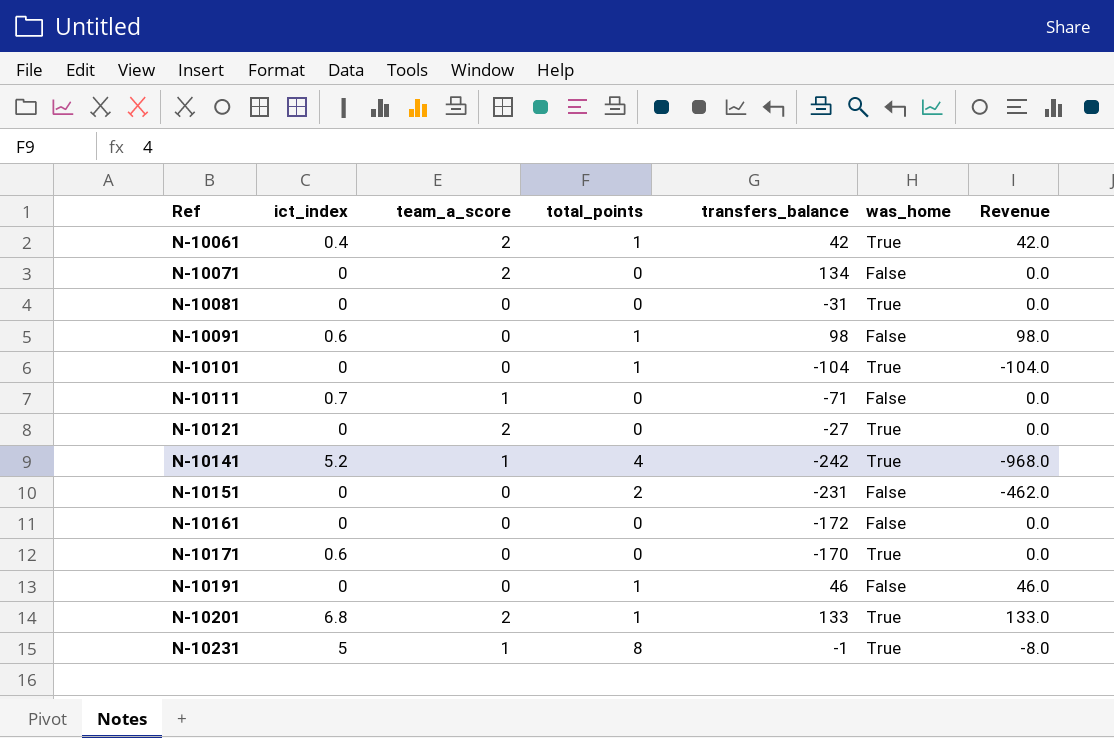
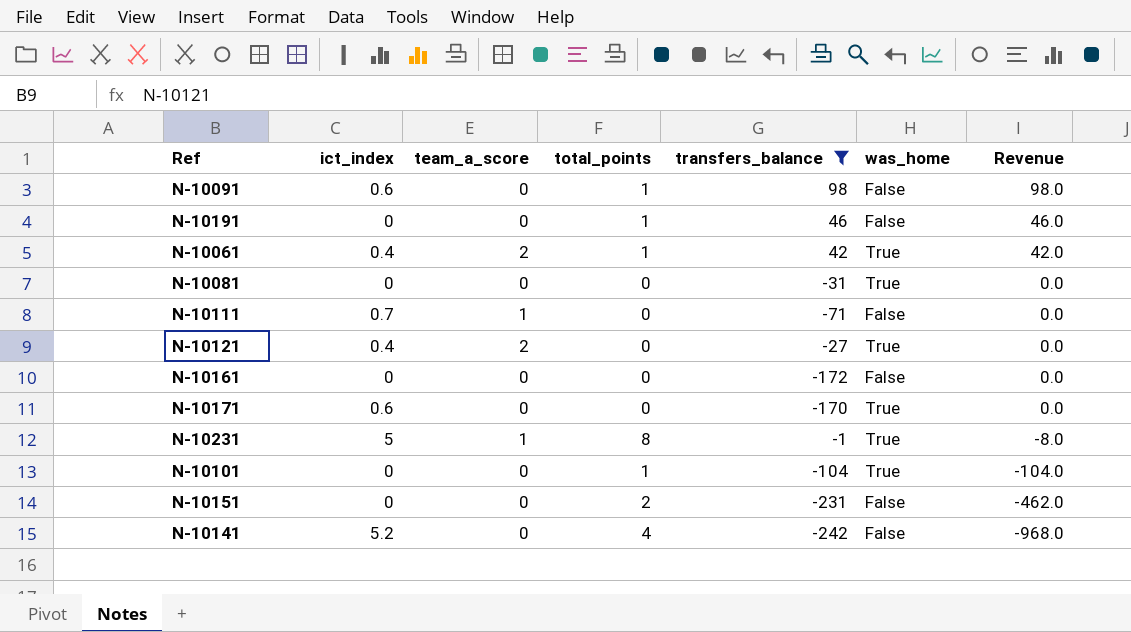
filter: none -> transfers_balance <= 98
row order: Ref ascending -> Revenue descending
N-10121 | ict_index: 0 -> 0.4
N-10141 | team_a_score: 1 -> 0
N-10141 | was_home: True -> False

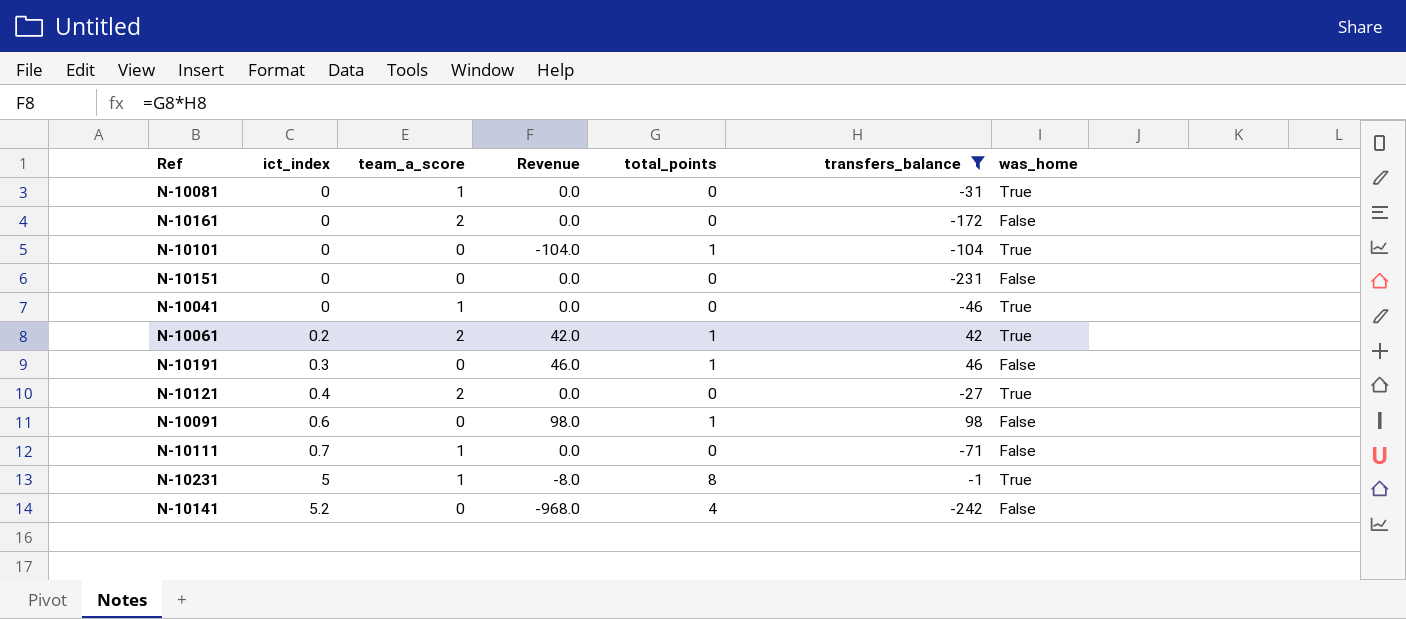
row order: Revenue descending -> ict_index ascending
column Revenue | position: 7 -> 4
row N-10171: 0.6 | 0 | 0 | -170 | True | 0.0 -> none
N-10081 | team_a_score: 0 -> 1
N-10161 | team_a_score: 0 -> 2
N-10151 | Revenue: -462.0 -> 0.0
N-10151 | total_points: 2 -> 0
row N-10041: none -> 0 | 1 | 0.0 | 0 | -46 | True
N-10061 | ict_index: 0.4 -> 0.2
N-10191 | ict_index: 0 -> 0.3

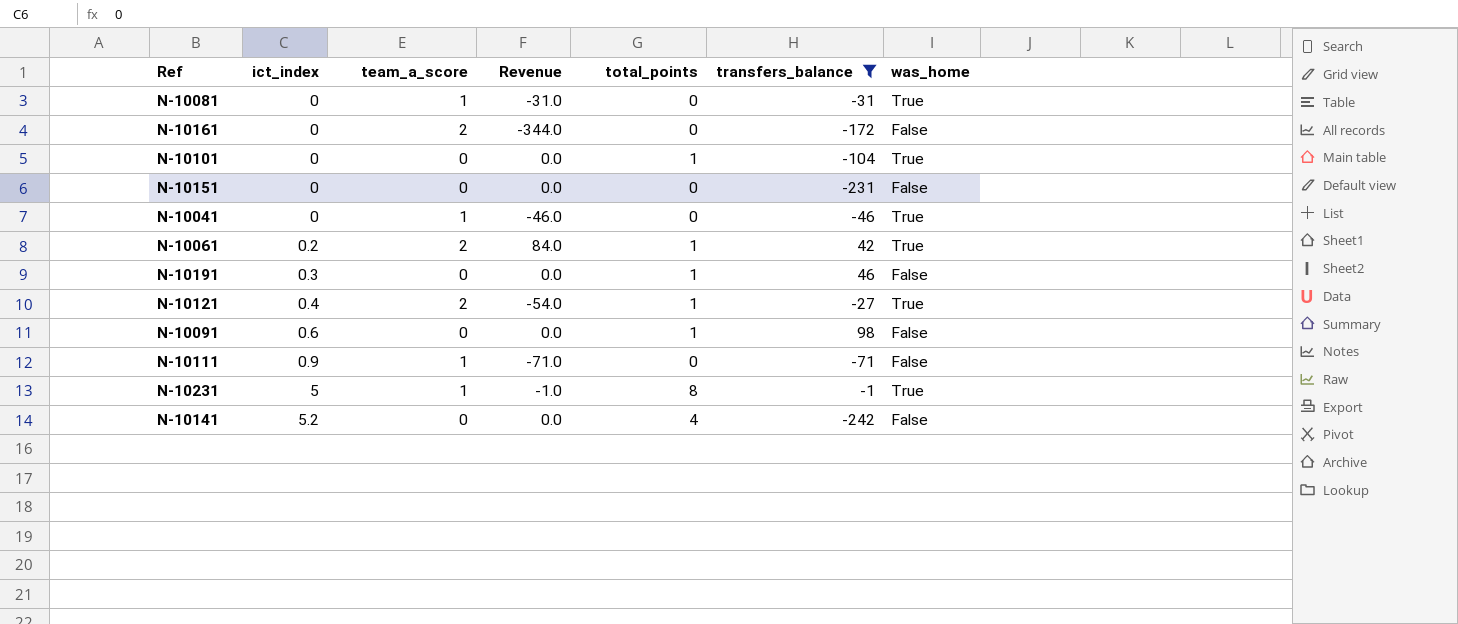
column Revenue | formula: [total_points] * [transfers_balance] -> [team_a_score] * [transfers_balance]
N-10121 | total_points: 0 -> 1
N-10111 | ict_index: 0.7 -> 0.9

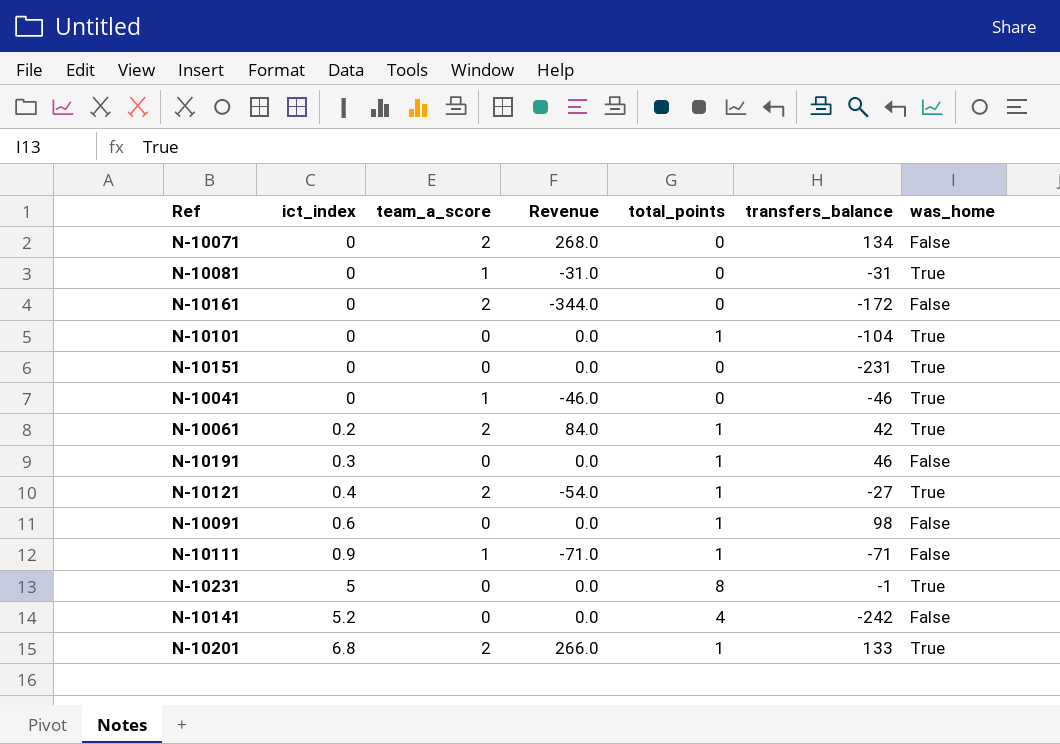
filter: transfers_balance <= 98 -> none
N-10151 | was_home: False -> True
N-10111 | total_points: 0 -> 1
N-10231 | team_a_score: 1 -> 0
N-10231 | Revenue: -1.0 -> 0.0

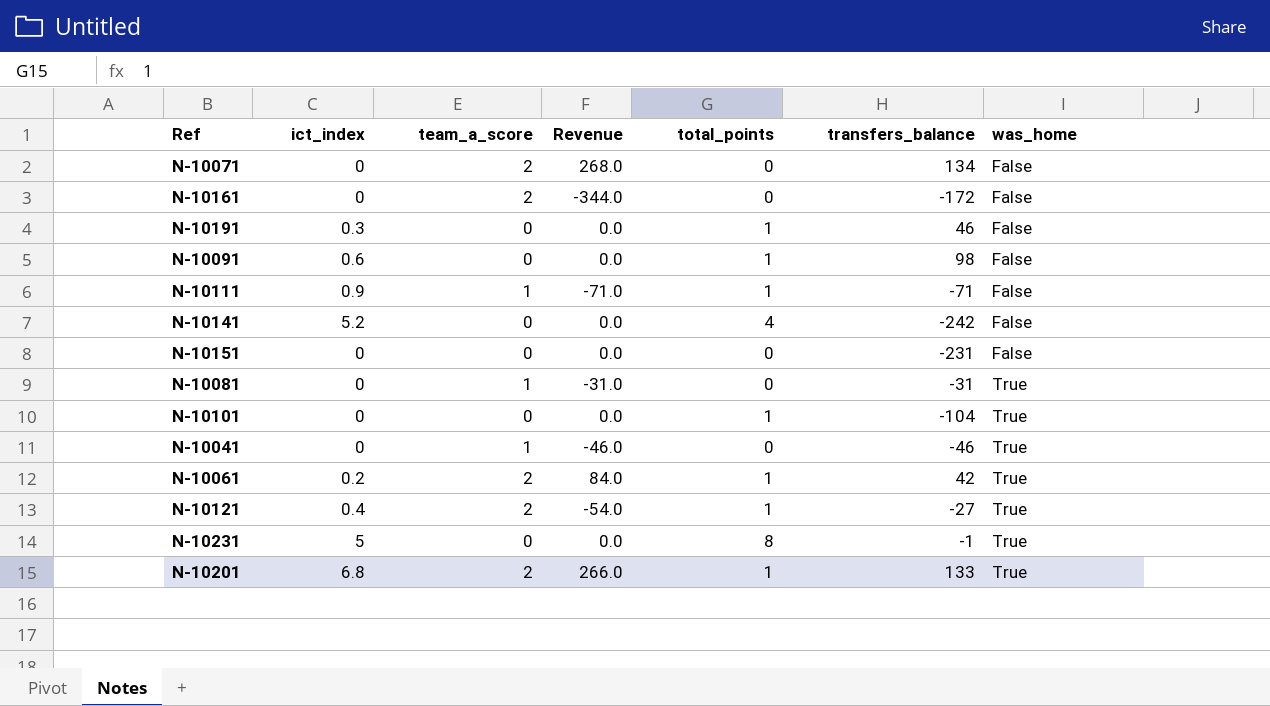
row order: ict_index ascending -> was_home ascending
N-10151 | was_home: True -> False

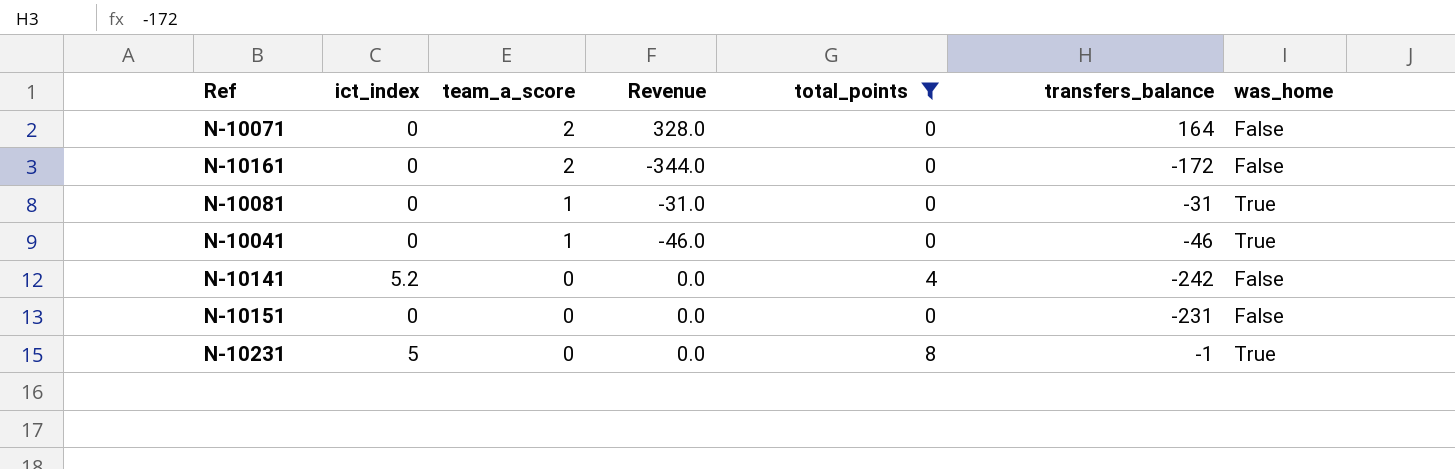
filter: none -> total_points != 1
row order: was_home ascending -> team_a_score descending
N-10071 | Revenue: 268.0 -> 328.0
N-10071 | transfers_balance: 134 -> 164

